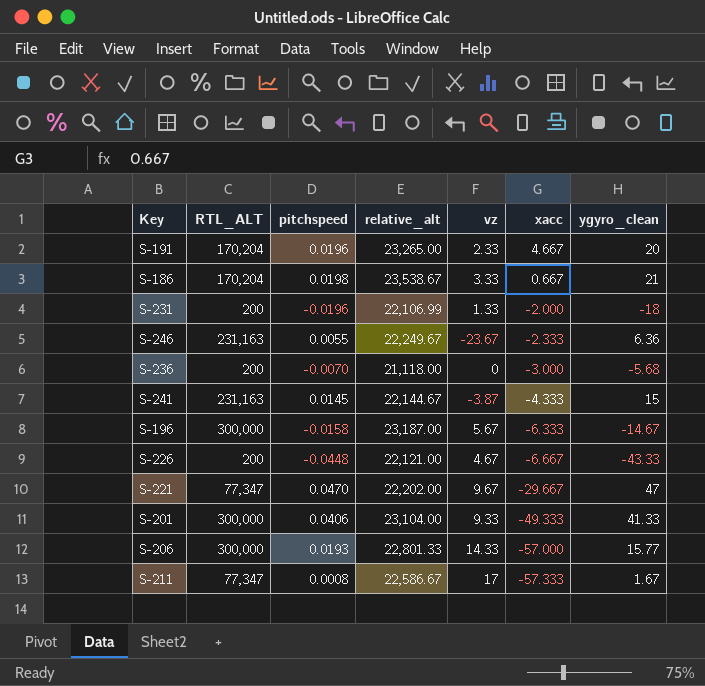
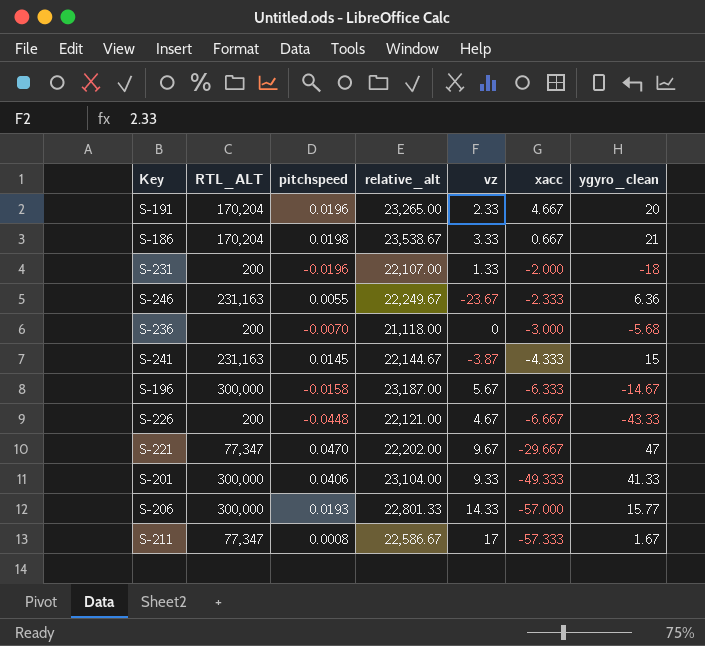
S-231 | relative_alt: 22,106.99 -> 22,107.00

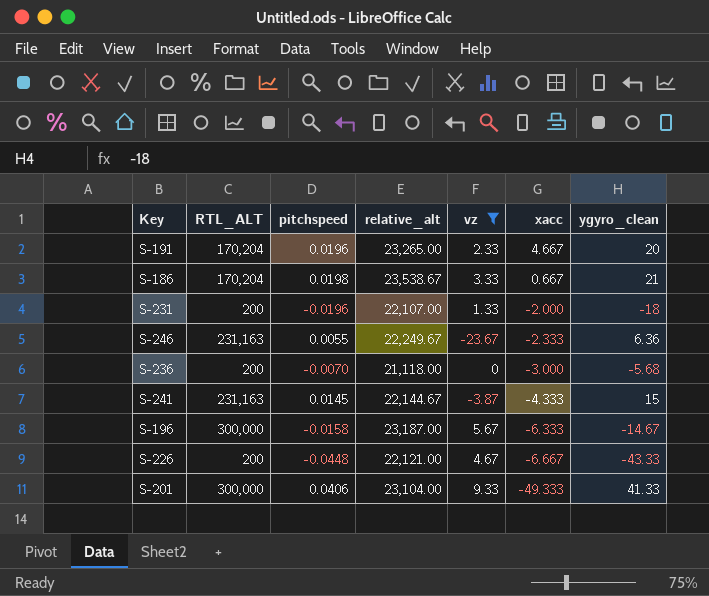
filter: none -> vz <= 9.33

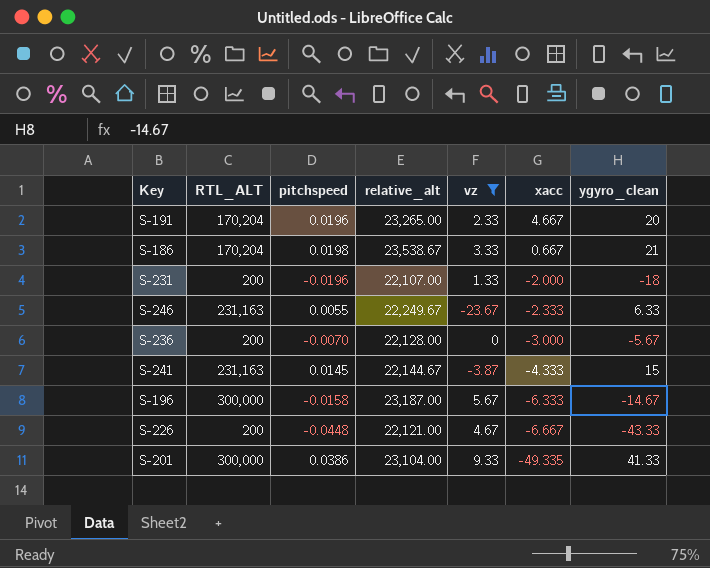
S-246 | ygyro_clean: 6.36 -> 6.33
S-236 | relative_alt: 21,118.00 -> 22,128.00
S-236 | ygyro_clean: -5.68 -> -5.67
S-201 | pitchspeed: 0.0406 -> 0.0386
S-201 | xacc: -49.333 -> -49.335

